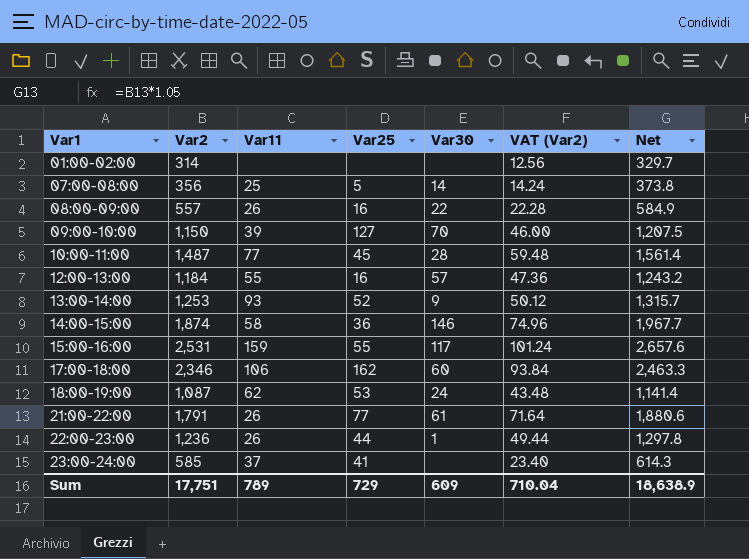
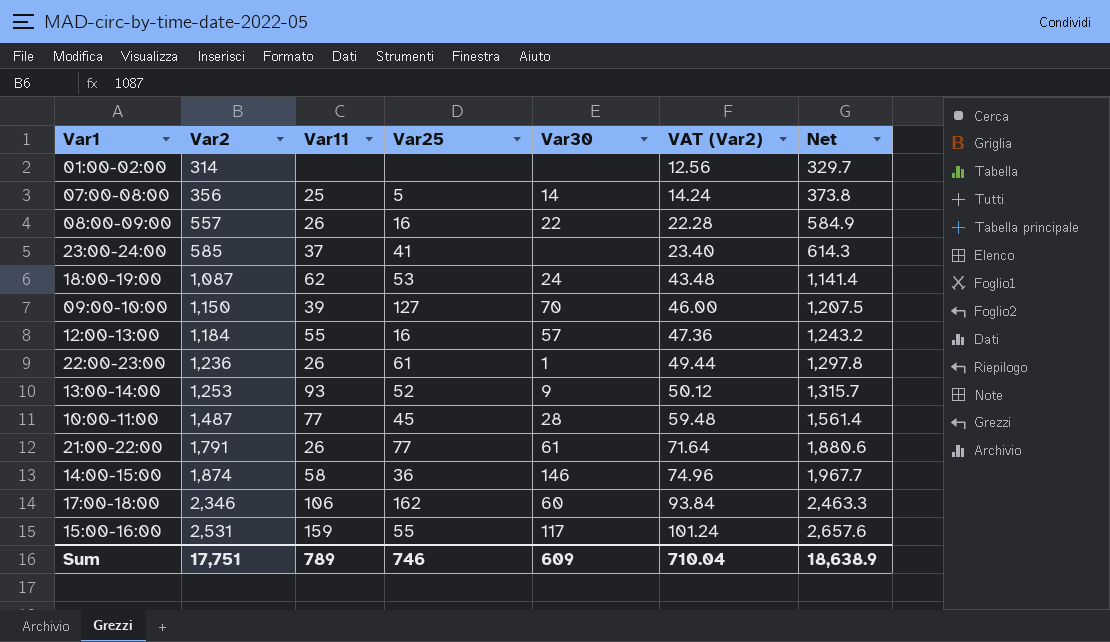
row order: Var1 ascending -> Var2 ascending
22:00-23:00 | Var25: 44 -> 61
Sum | Var25: 729 -> 746

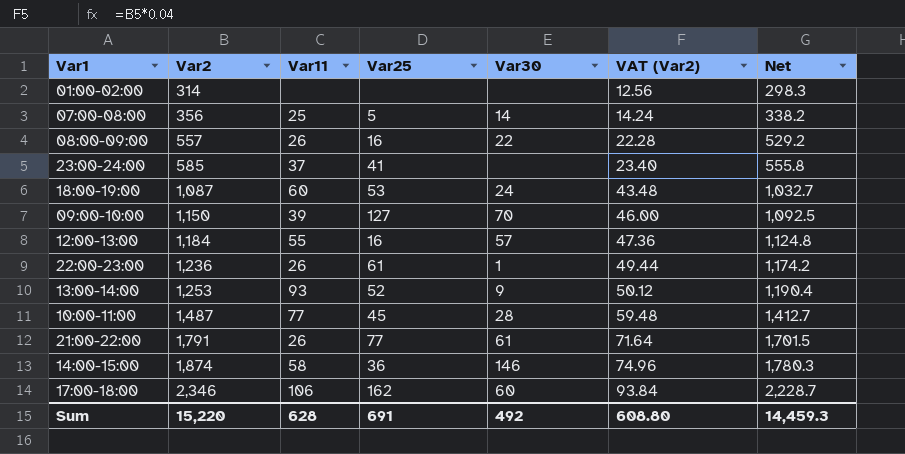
column Net | formula: [Var2] * 1.05 -> [Var2] * 0.95
row 15:00-16:00: 2,531 | 159 | 55 | 117 | 101.24 | 2,657.6 -> none
18:00-19:00 | Var11: 62 -> 60
Sum | Var2: 17,751 -> 15,220
Sum | Var11: 789 -> 628
Sum | Var25: 746 -> 691
Sum | Var30: 609 -> 492
Sum | VAT (Var2): 710.04 -> 608.80
Sum | Net: 18,638.9 -> 14,459.3

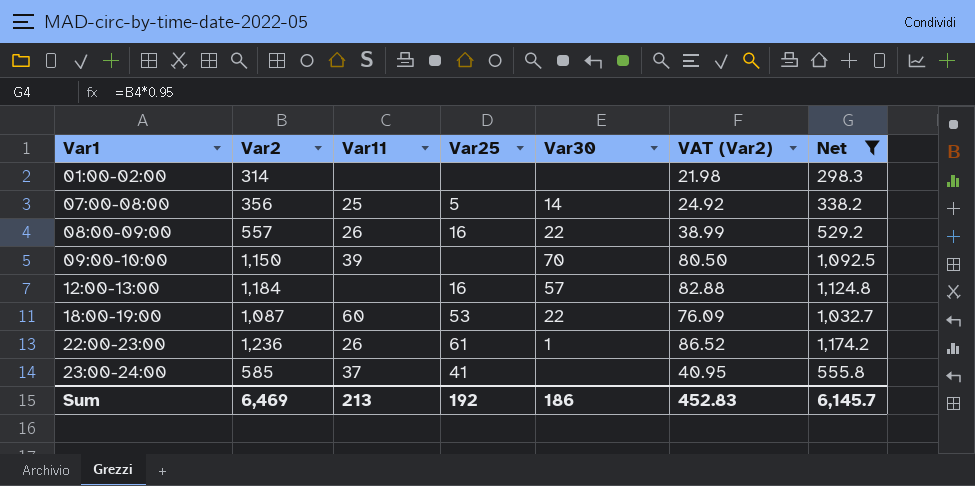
filter: none -> Net <= 1,174.2
row order: Var2 ascending -> Var1 ascending
column VAT (Var2) | formula: [Var2] * 0.04 -> [Var2] * 0.07
09:00-10:00 | Var25: 127 -> none
12:00-13:00 | Var11: 55 -> none
18:00-19:00 | Var30: 24 -> 22
Sum | Var2: 15,220 -> 6,469
Sum | Var11: 628 -> 213
Sum | Var25: 691 -> 192
Sum | Var30: 492 -> 186
Sum | VAT (Var2): 608.80 -> 452.83
Sum | Net: 14,459.3 -> 6,145.7

